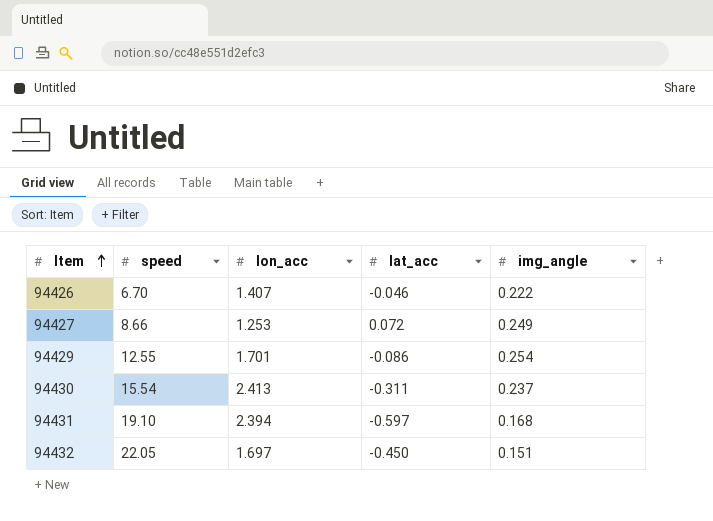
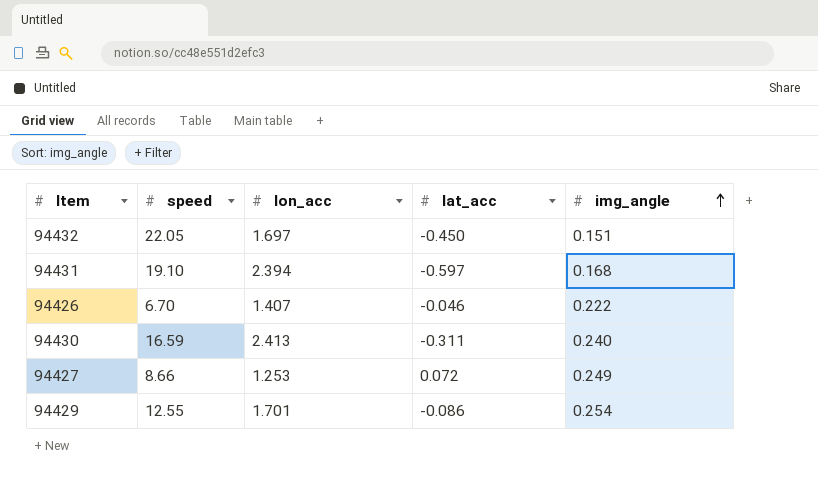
row order: Item ascending -> img_angle ascending
94430 | speed: 15.54 -> 16.59
94430 | img_angle: 0.237 -> 0.240

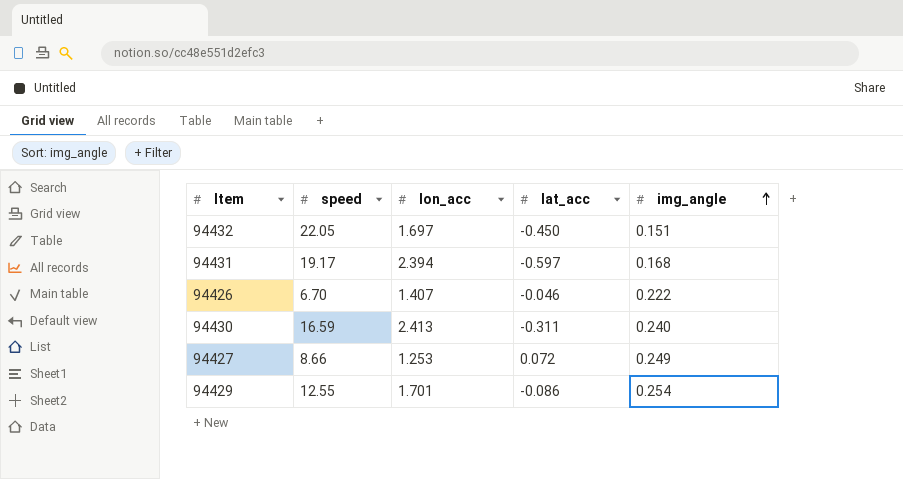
94431 | speed: 19.10 -> 19.17

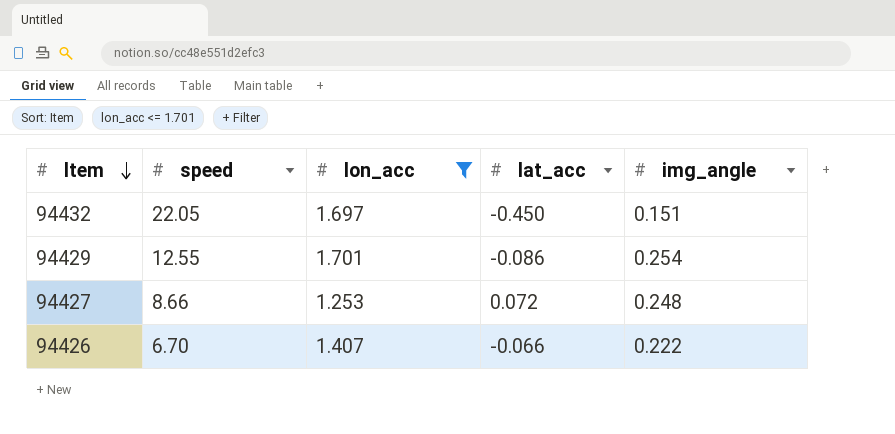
filter: none -> lon_acc <= 1.701
row order: img_angle ascending -> Item descending
94427 | img_angle: 0.249 -> 0.248
94426 | lat_acc: -0.046 -> -0.066

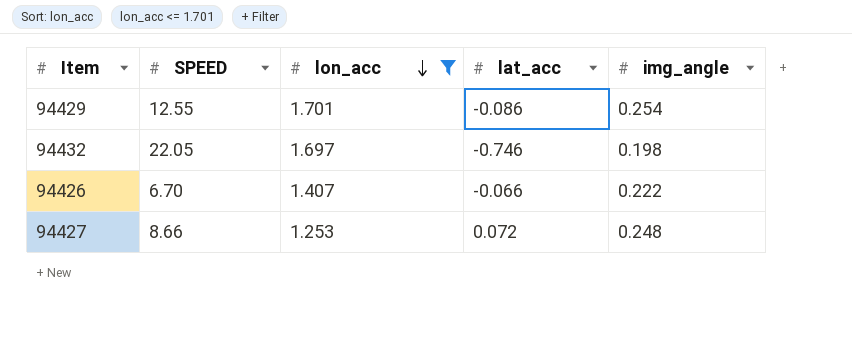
row order: Item descending -> lon_acc descending
column name: speed -> SPEED
94432 | lat_acc: -0.450 -> -0.746
94432 | img_angle: 0.151 -> 0.198

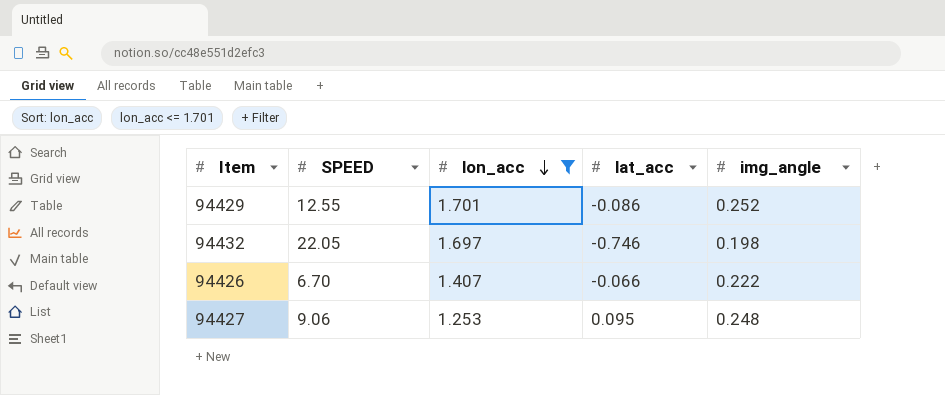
94429 | img_angle: 0.254 -> 0.252
94427 | SPEED: 8.66 -> 9.06
94427 | lat_acc: 0.072 -> 0.095

